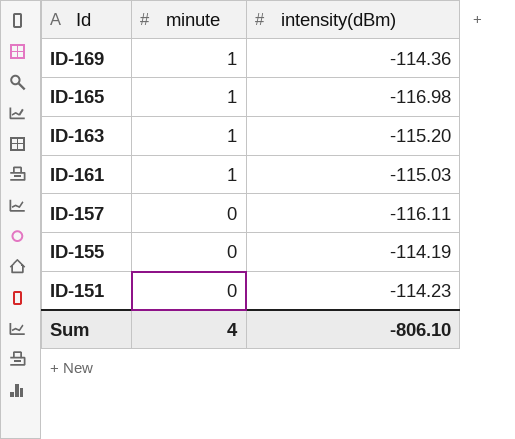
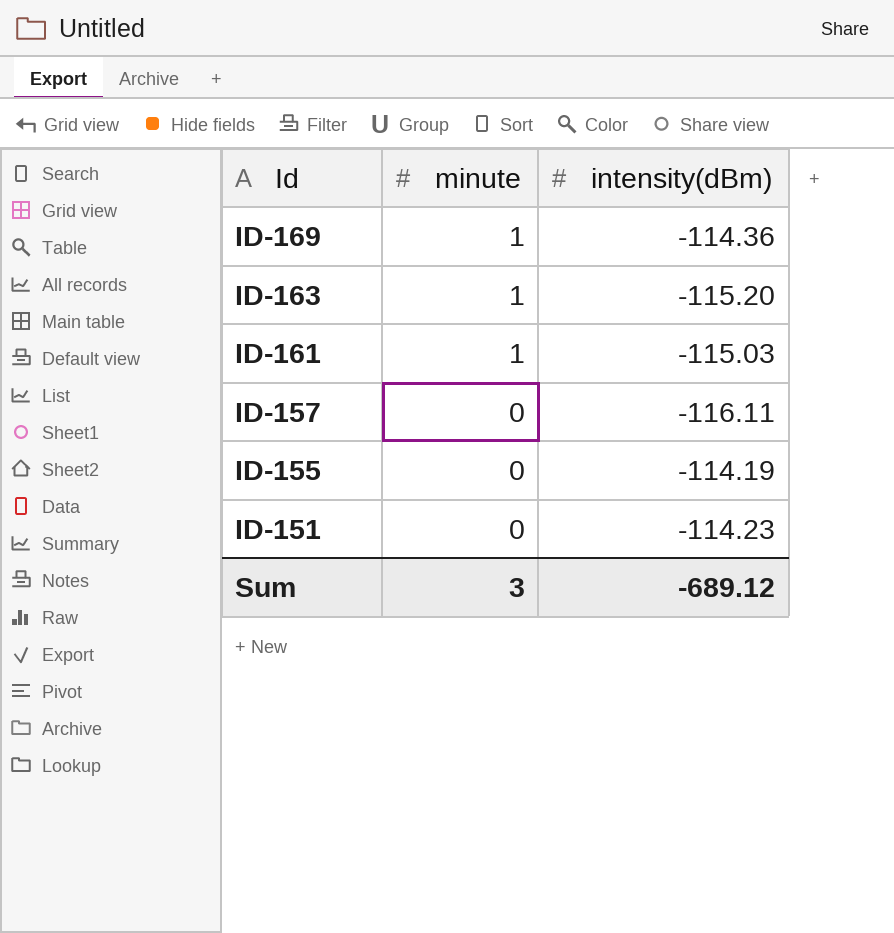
row ID-165: 1 | -116.98 -> none
Sum | minute: 4 -> 3
Sum | intensity(dBm): -806.10 -> -689.12

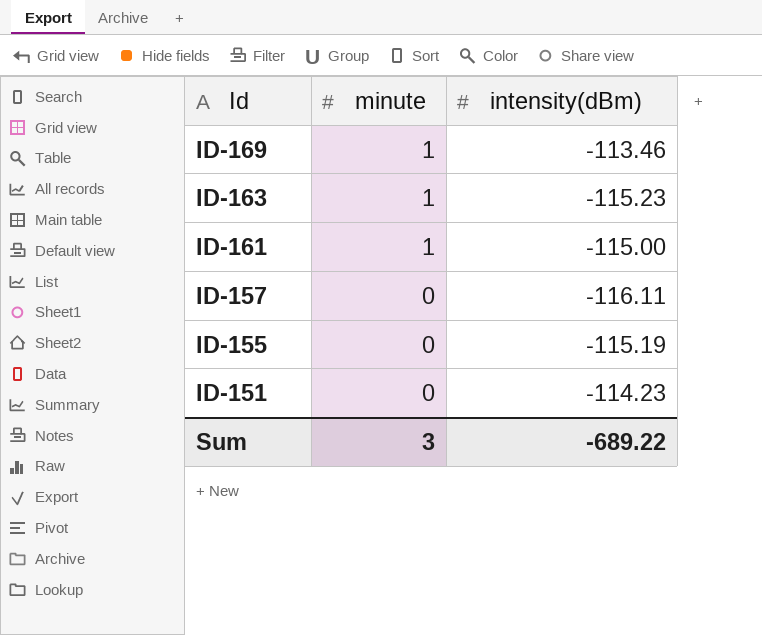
ID-169 | intensity(dBm): -114.36 -> -113.46
ID-163 | intensity(dBm): -115.20 -> -115.23
ID-161 | intensity(dBm): -115.03 -> -115.00
ID-155 | intensity(dBm): -114.19 -> -115.19
Sum | intensity(dBm): -689.12 -> -689.22

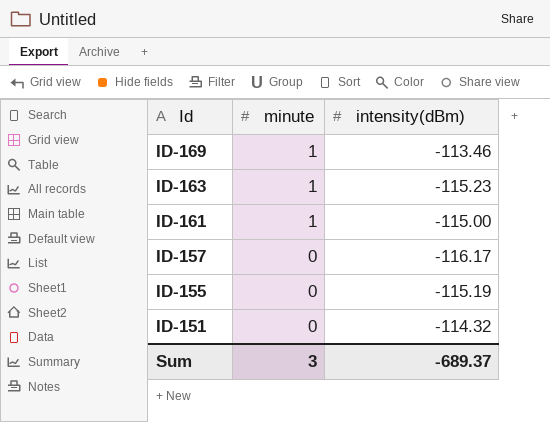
ID-157 | intensity(dBm): -116.11 -> -116.17
ID-151 | intensity(dBm): -114.23 -> -114.32
Sum | intensity(dBm): -689.22 -> -689.37

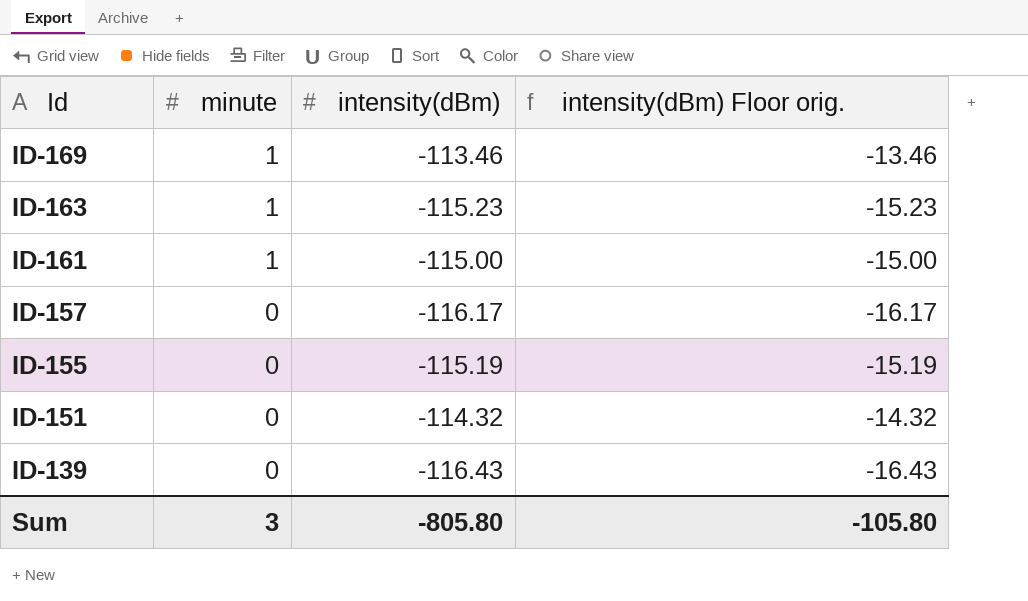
column intensity(dBm) Floor orig. | formula: none -> [intensity(dBm)] + 100
row ID-139: none -> 0 | -116.43 | -16.43
Sum | intensity(dBm): -689.37 -> -805.80

